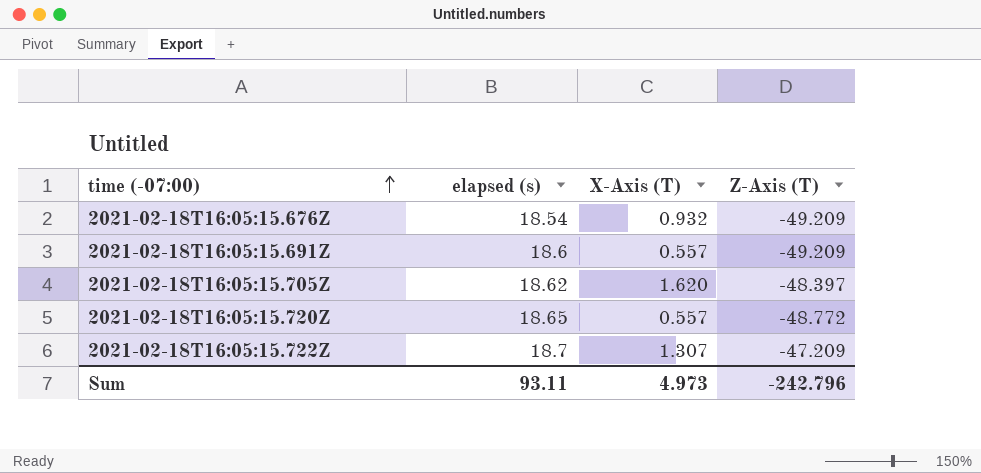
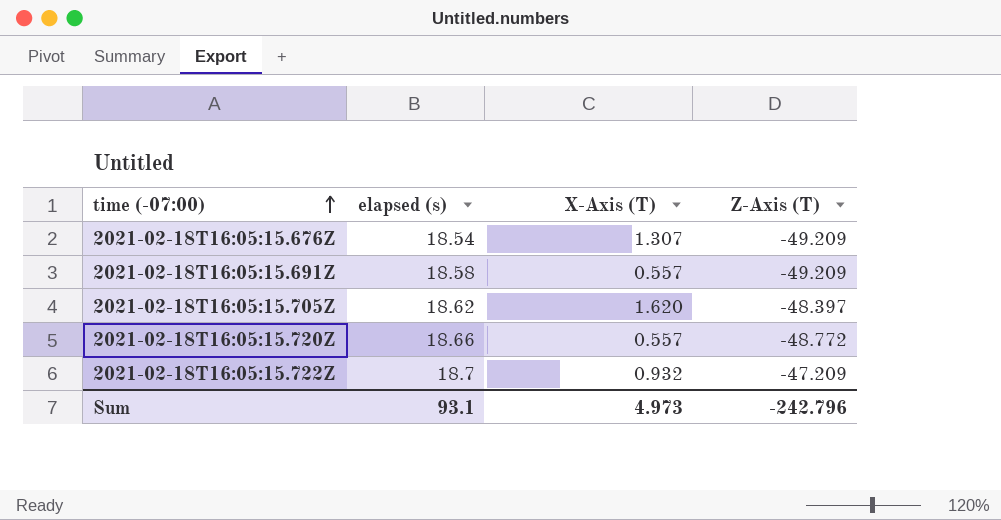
2021-02-18T16:05:15.676Z | X-Axis (T): 0.932 -> 1.307
2021-02-18T16:05:15.691Z | elapsed (s): 18.6 -> 18.58
2021-02-18T16:05:15.720Z | elapsed (s): 18.65 -> 18.66
2021-02-18T16:05:15.722Z | X-Axis (T): 1.307 -> 0.932
Sum | elapsed (s): 93.11 -> 93.1

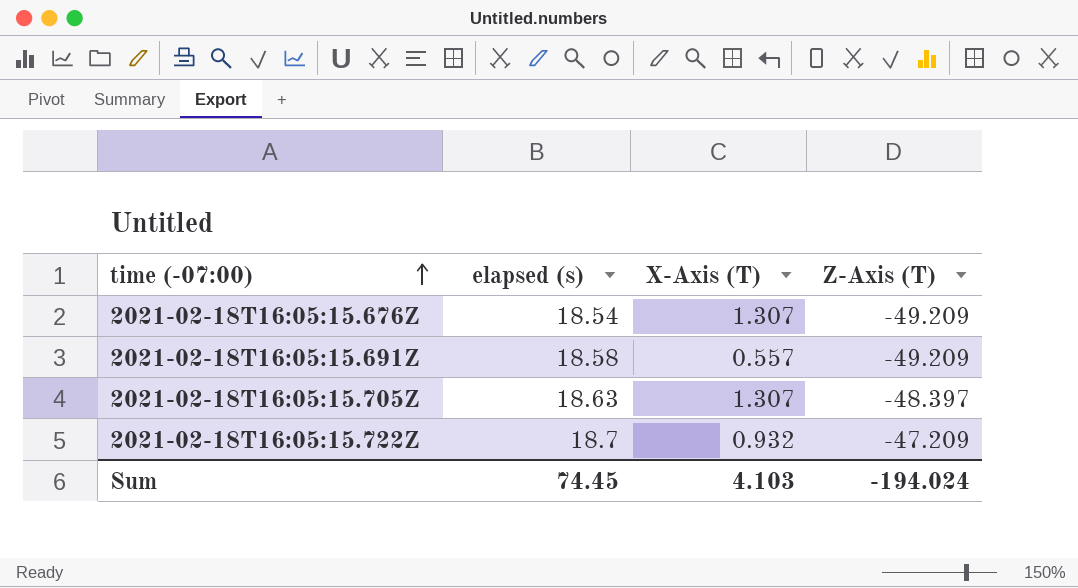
row 2021-02-18T16:05:15.720Z: 18.66 | 0.557 | -48.772 -> none
2021-02-18T16:05:15.705Z | elapsed (s): 18.62 -> 18.63
2021-02-18T16:05:15.705Z | X-Axis (T): 1.620 -> 1.307
Sum | elapsed (s): 93.1 -> 74.45
Sum | X-Axis (T): 4.973 -> 4.103
Sum | Z-Axis (T): -242.796 -> -194.024

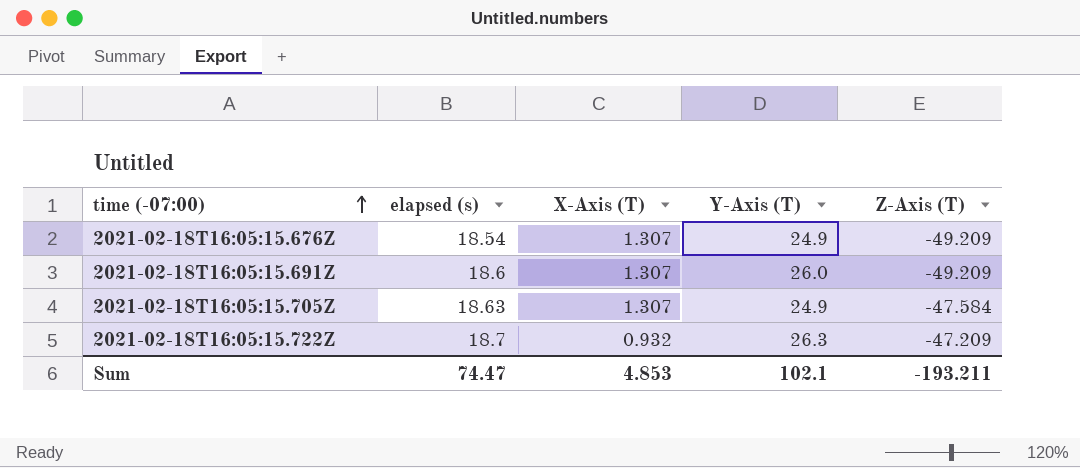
column Y-Axis (T) | position: none -> 4
2021-02-18T16:05:15.691Z | elapsed (s): 18.58 -> 18.6
2021-02-18T16:05:15.691Z | X-Axis (T): 0.557 -> 1.307
2021-02-18T16:05:15.705Z | Z-Axis (T): -48.397 -> -47.584
Sum | elapsed (s): 74.45 -> 74.47
Sum | X-Axis (T): 4.103 -> 4.853
Sum | Z-Axis (T): -194.024 -> -193.211

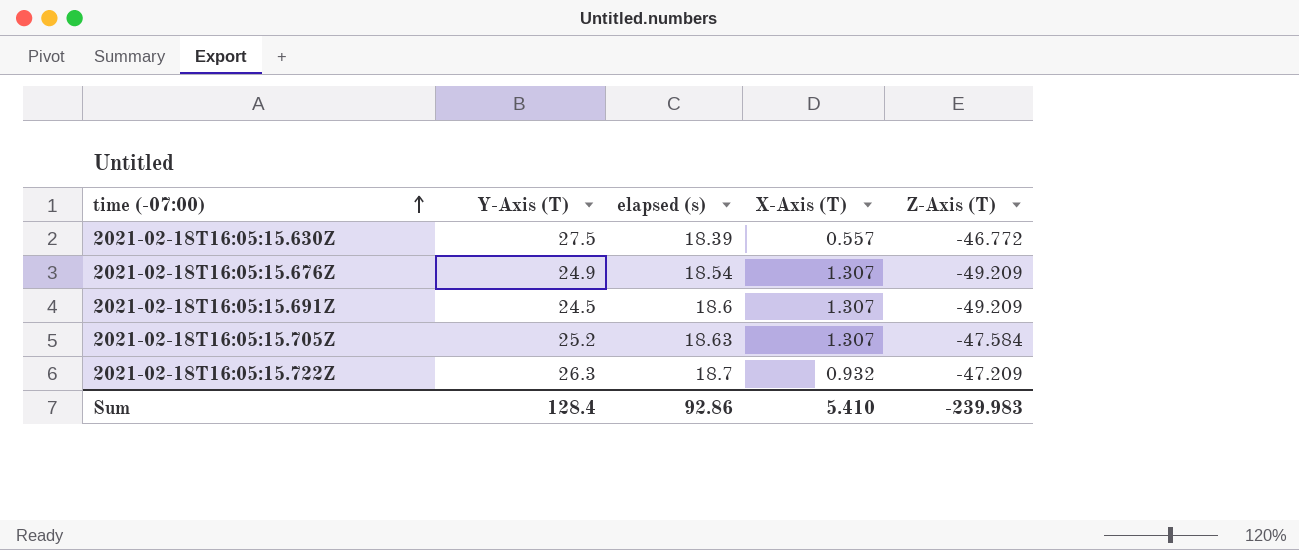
column Y-Axis (T) | position: 4 -> 2
row 2021-02-18T16:05:15.630Z: none -> 27.5 | 18.39 | 0.557 | -46.772
2021-02-18T16:05:15.691Z | Y-Axis (T): 26.0 -> 24.5
2021-02-18T16:05:15.705Z | Y-Axis (T): 24.9 -> 25.2
Sum | Y-Axis (T): 102.1 -> 128.4
Sum | elapsed (s): 74.47 -> 92.86
Sum | X-Axis (T): 4.853 -> 5.410
Sum | Z-Axis (T): -193.211 -> -239.983

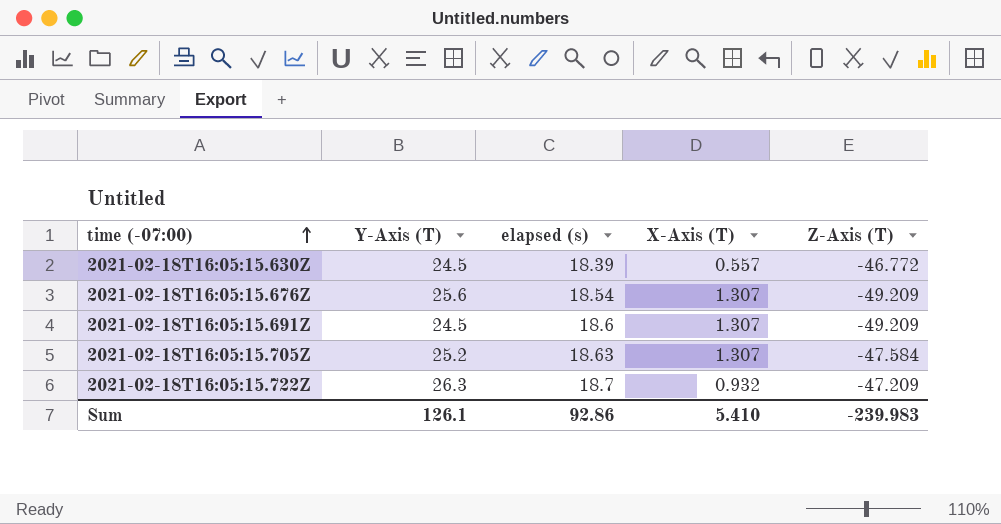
2021-02-18T16:05:15.630Z | Y-Axis (T): 27.5 -> 24.5
2021-02-18T16:05:15.676Z | Y-Axis (T): 24.9 -> 25.6
Sum | Y-Axis (T): 128.4 -> 126.1

